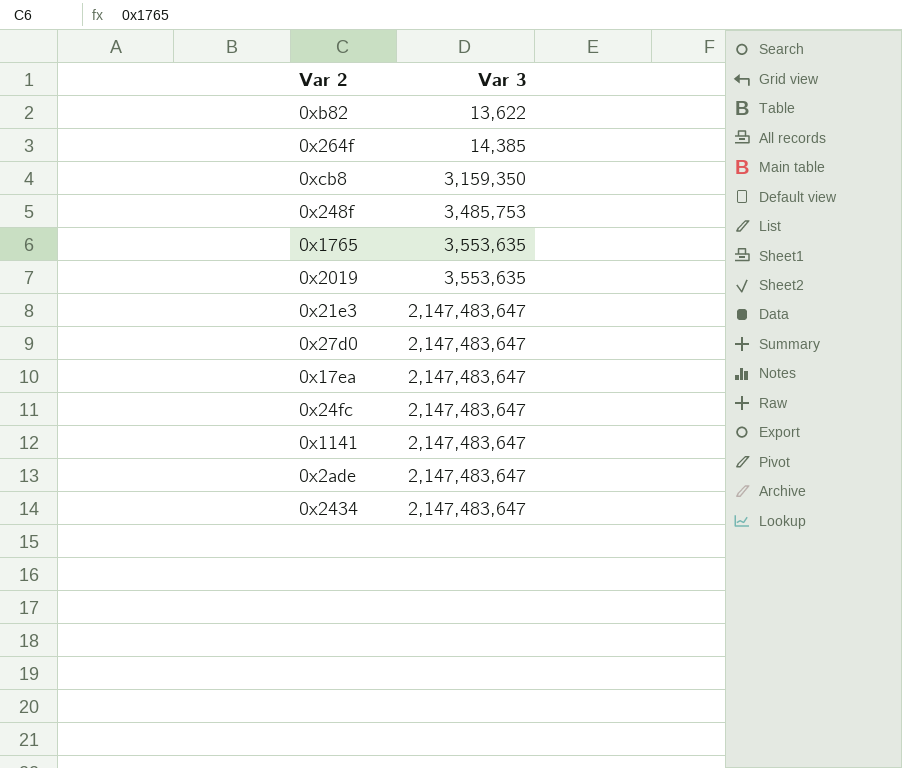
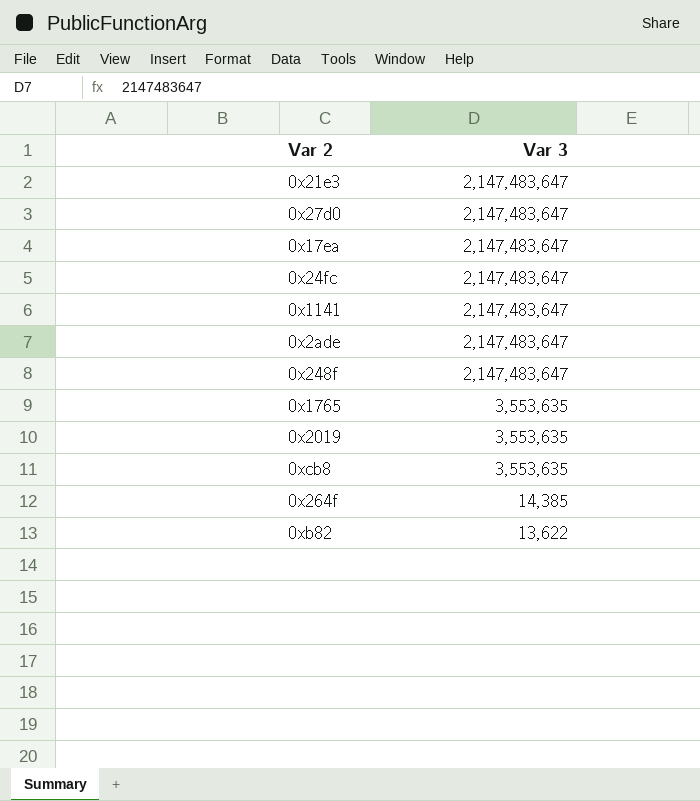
row order: Var 3 ascending -> Var 3 descending
row 0x2434: 2,147,483,647 -> none
0x248f | Var 3: 3,485,753 -> 2,147,483,647
0xcb8 | Var 3: 3,159,350 -> 3,553,635

